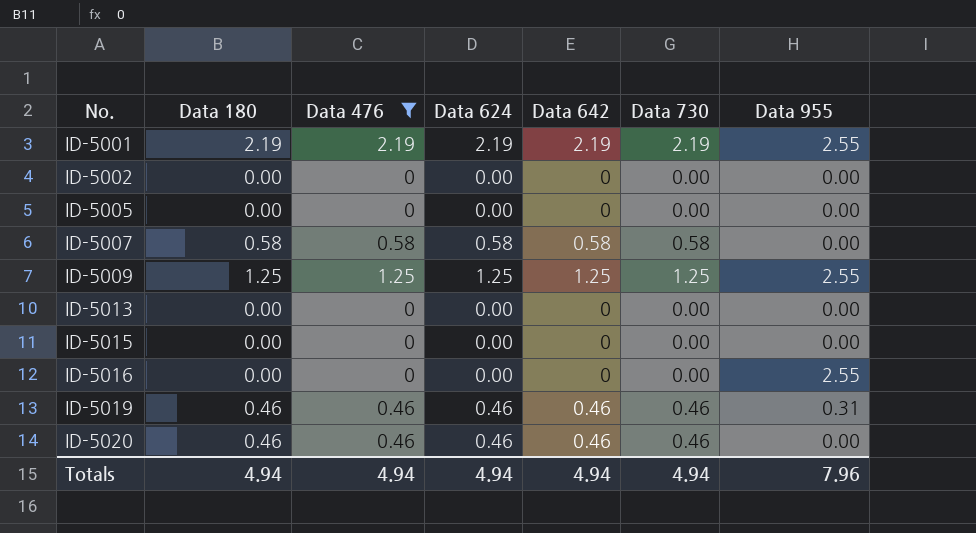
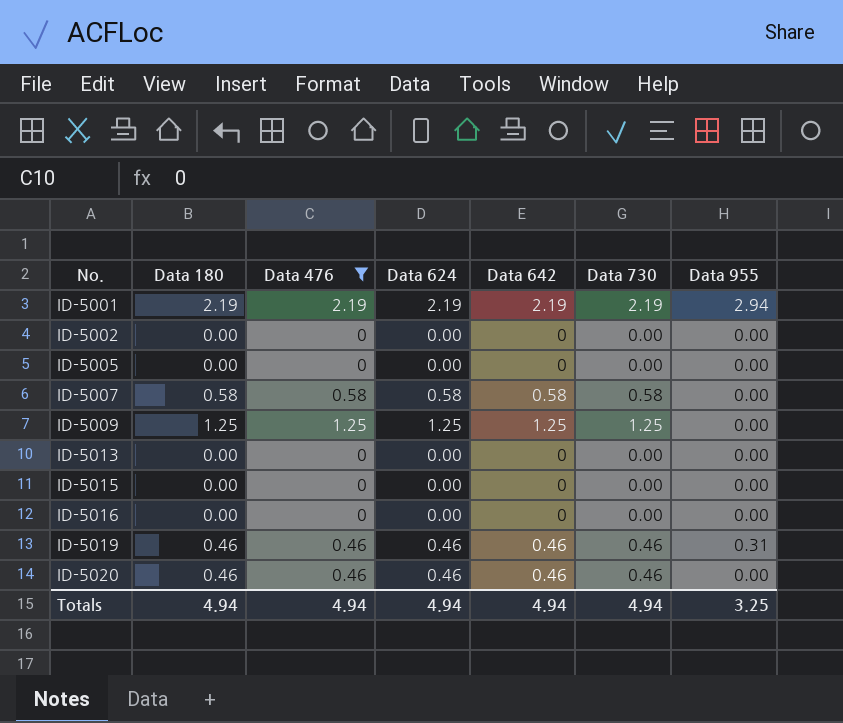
ID-5001 | Data 955: 2.55 -> 2.94
ID-5009 | Data 955: 2.55 -> 0.00
ID-5016 | Data 955: 2.55 -> 0.00
Totals | Data 955: 7.96 -> 3.25

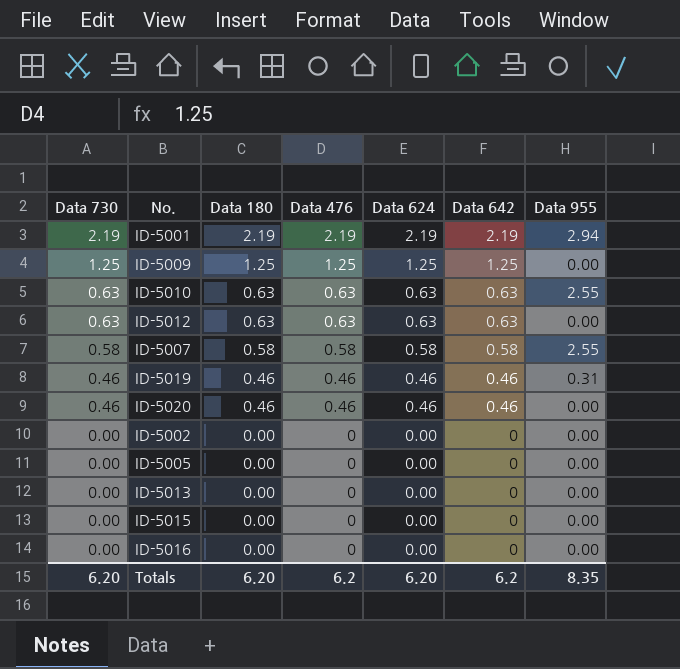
filter: Data 476 != 0.63 -> none
row order: No. ascending -> Data 730 descending
column Data 730 | position: 6 -> 1
ID-5007 | Data 955: 0.00 -> 2.55
Totals | Data 730: 4.94 -> 6.20
Totals | Data 180: 4.94 -> 6.20
Totals | Data 476: 4.94 -> 6.2
Totals | Data 624: 4.94 -> 6.20
Totals | Data 642: 4.94 -> 6.2
Totals | Data 955: 3.25 -> 8.35

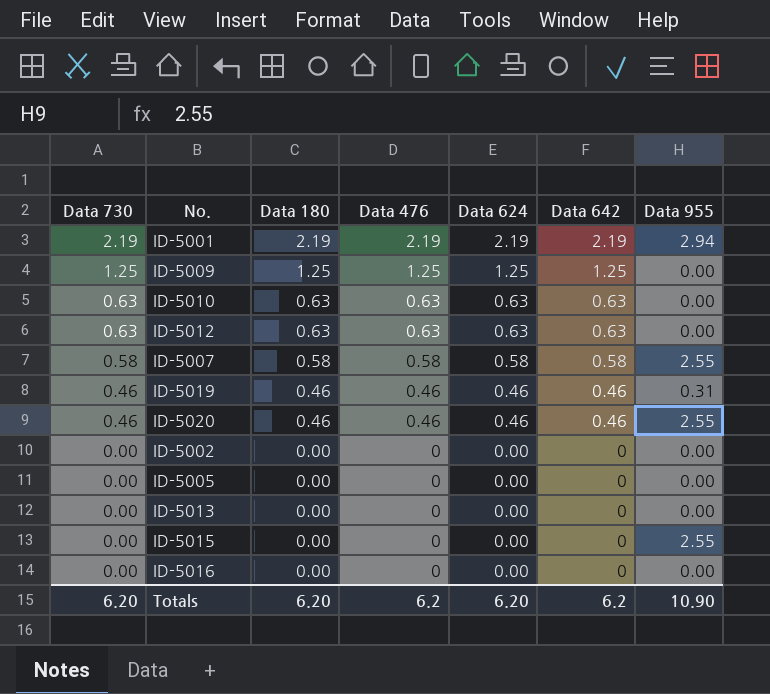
ID-5010 | Data 955: 2.55 -> 0.00
ID-5020 | Data 955: 0.00 -> 2.55
ID-5015 | Data 955: 0.00 -> 2.55
Totals | Data 955: 8.35 -> 10.90

